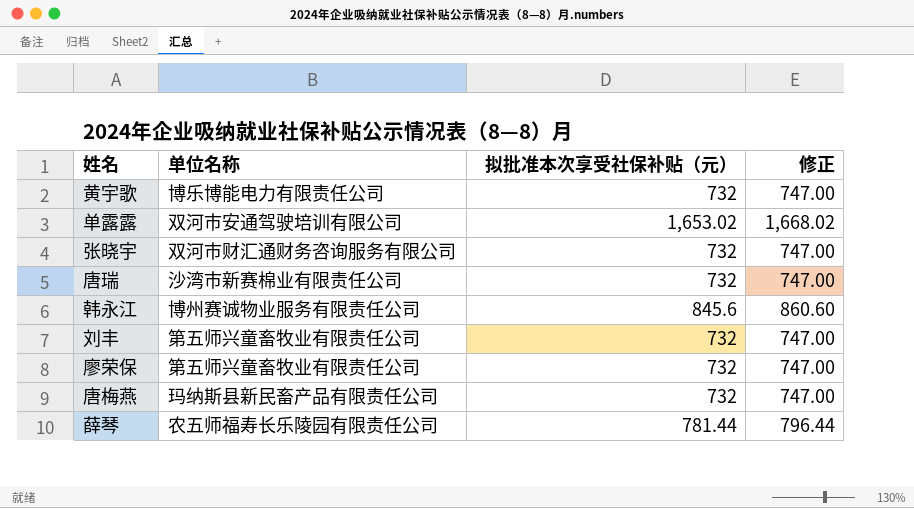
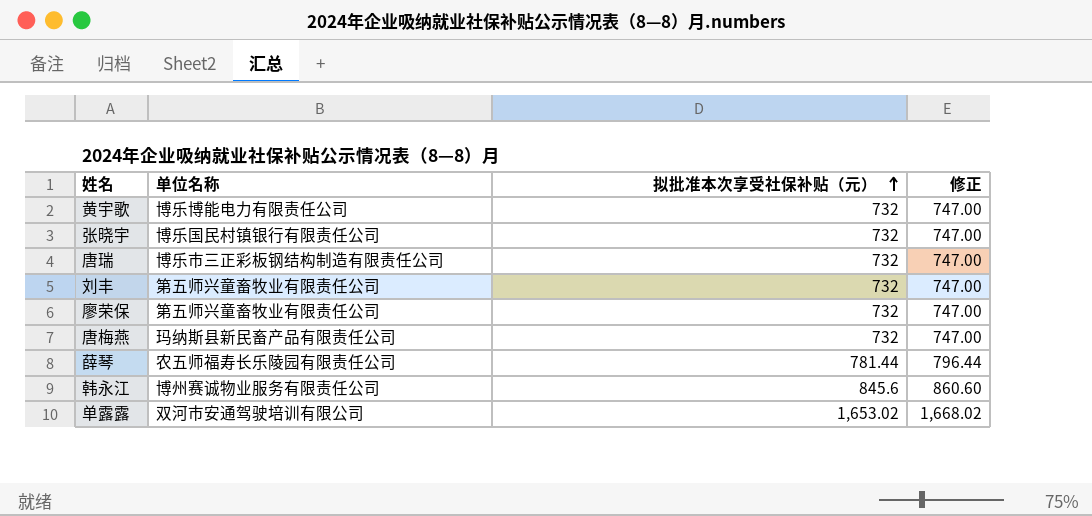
row order: none -> 拟批准本次享受社保补贴（元） ascending
张晓宇 | 单位名称: 双河市财汇通财务咨询服务有限公司 -> 博乐国民村镇银行有限责任公司
唐瑞 | 单位名称: 沙湾市新赛棉业有限责任公司 -> 博乐市三正彩板钢结构制造有限责任公司

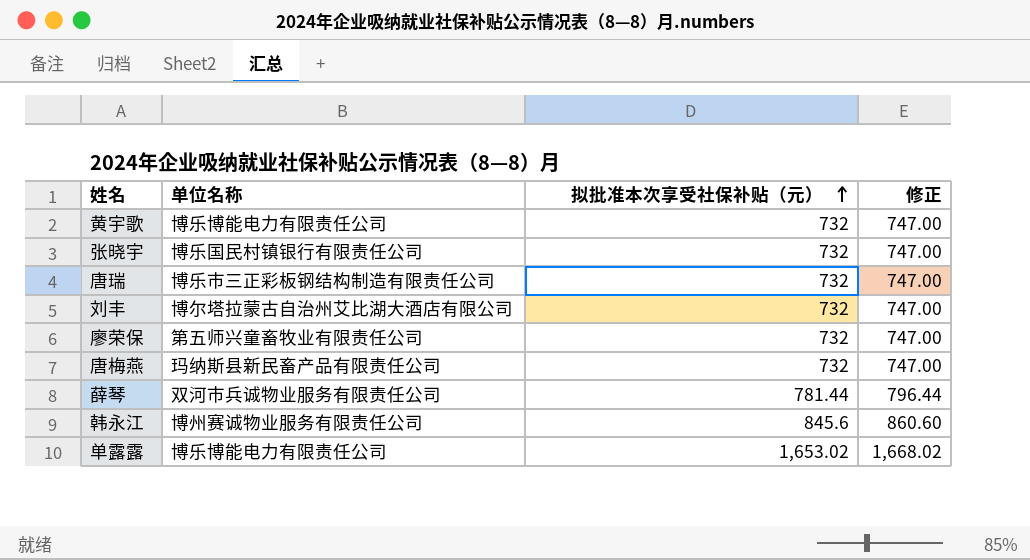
刘丰 | 单位名称: 第五师兴童畜牧业有限责任公司 -> 博尔塔拉蒙古自治州艾比湖大酒店有限公司
薛琴 | 单位名称: 农五师福寿长乐陵园有限责任公司 -> 双河市兵诚物业服务有限责任公司
单露露 | 单位名称: 双河市安通驾驶培训有限公司 -> 博乐博能电力有限责任公司

